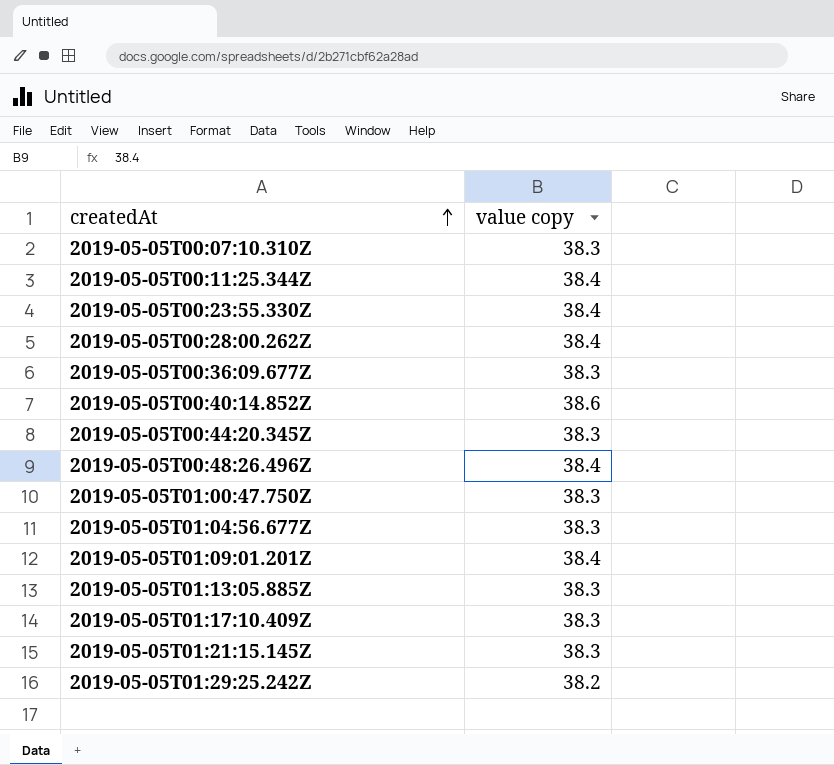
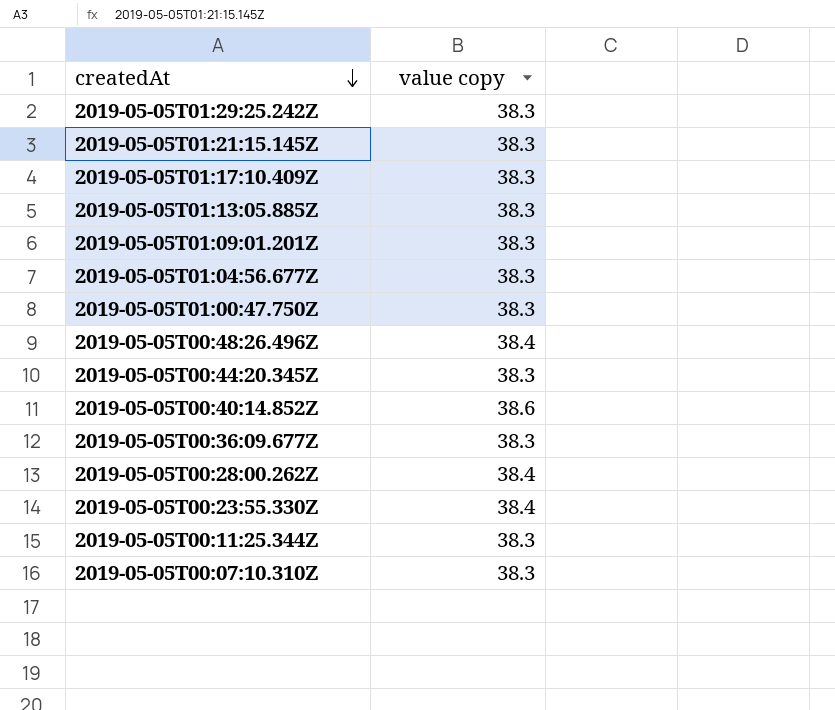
row order: createdAt ascending -> createdAt descending
2019-05-05T01:29:25.242Z | value copy: 38.2 -> 38.3
2019-05-05T01:09:01.201Z | value copy: 38.4 -> 38.3
2019-05-05T00:11:25.344Z | value copy: 38.4 -> 38.3

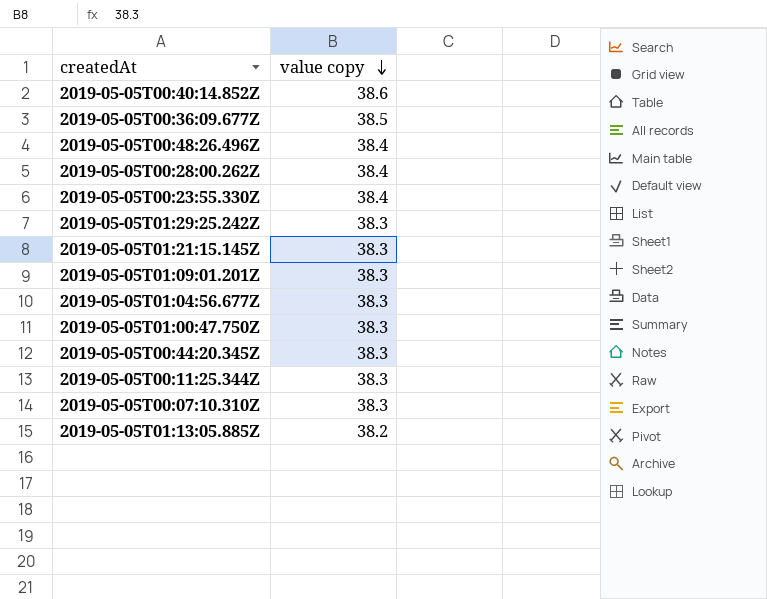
row order: createdAt descending -> value copy descending
row 2019-05-05T01:17:10.409Z: 38.3 -> none
2019-05-05T00:36:09.677Z | value copy: 38.3 -> 38.5
2019-05-05T01:13:05.885Z | value copy: 38.3 -> 38.2

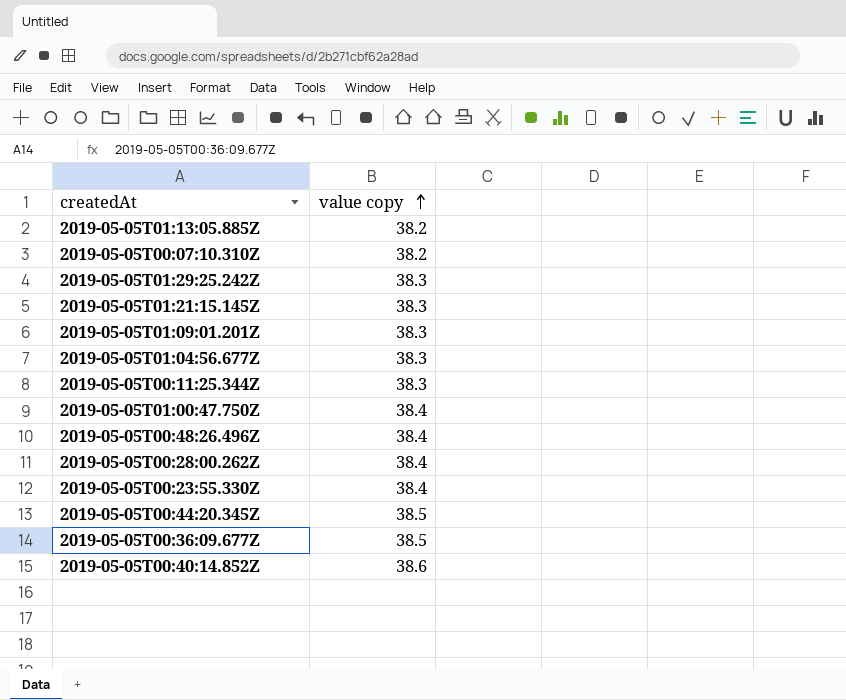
row order: value copy descending -> value copy ascending
2019-05-05T00:07:10.310Z | value copy: 38.3 -> 38.2
2019-05-05T01:00:47.750Z | value copy: 38.3 -> 38.4
2019-05-05T00:44:20.345Z | value copy: 38.3 -> 38.5

